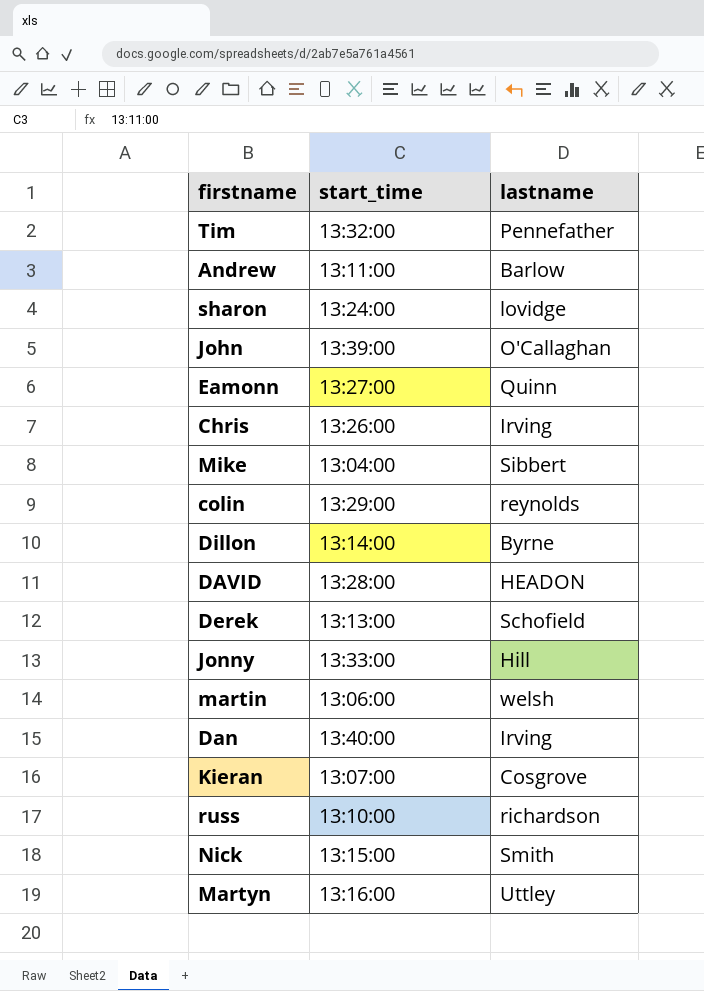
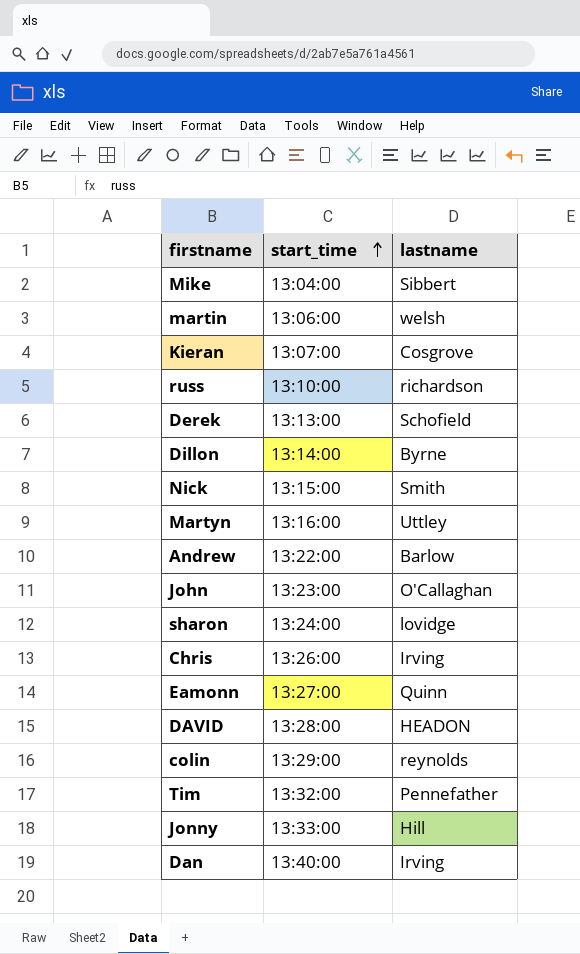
row order: none -> start_time ascending
Andrew | start_time: 13:11:00 -> 13:22:00
John | start_time: 13:39:00 -> 13:23:00

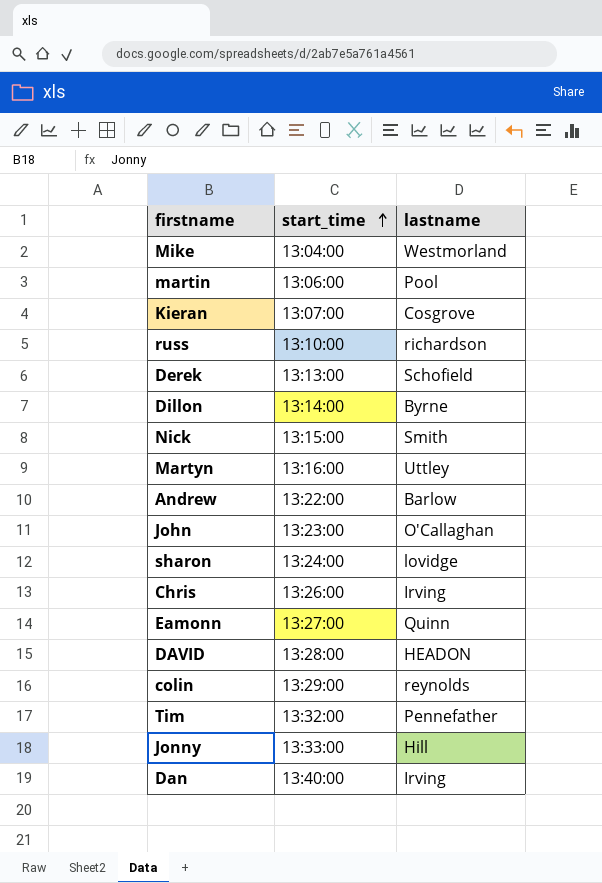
Mike | lastname: Sibbert -> Westmorland
martin | lastname: welsh -> Pool

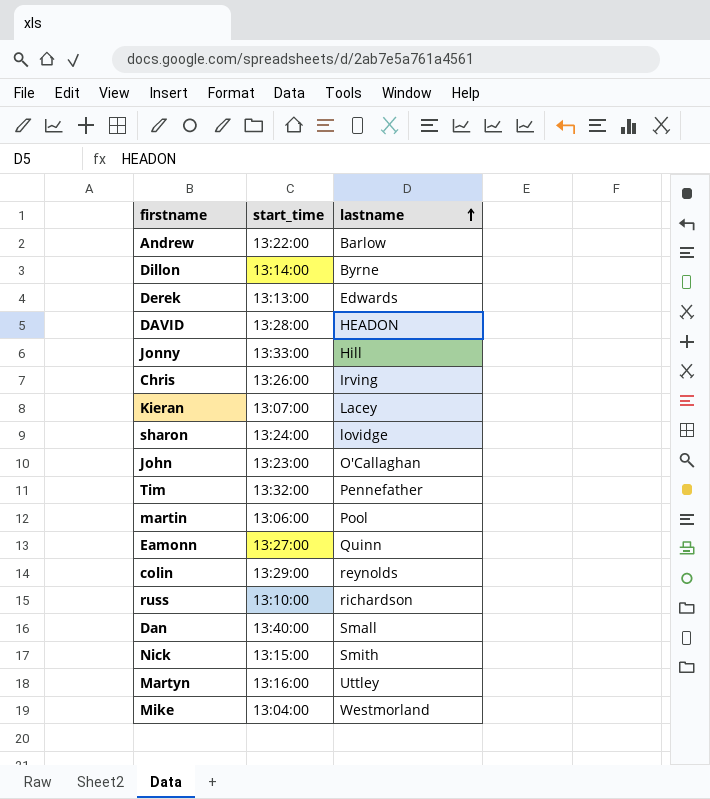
row order: start_time ascending -> lastname ascending
Derek | lastname: Schofield -> Edwards
Kieran | lastname: Cosgrove -> Lacey
Dan | lastname: Irving -> Small

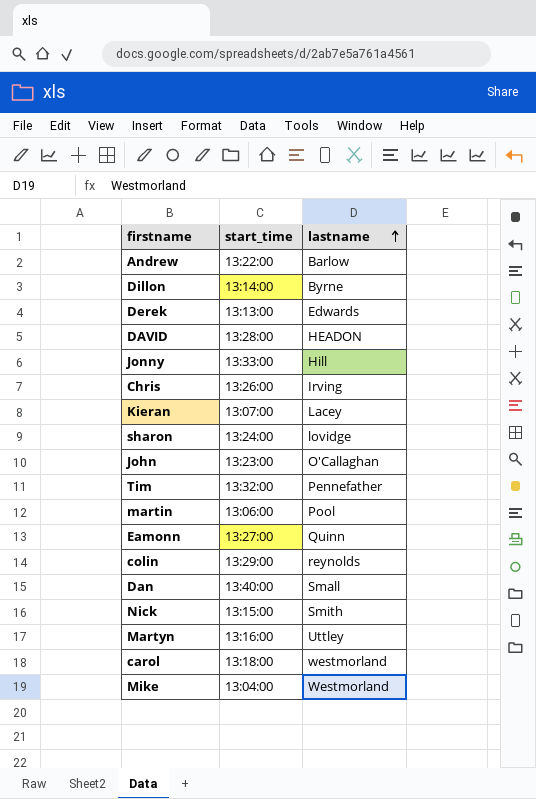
row russ: 13:10:00 | richardson -> none
row carol: none -> 13:18:00 | westmorland

